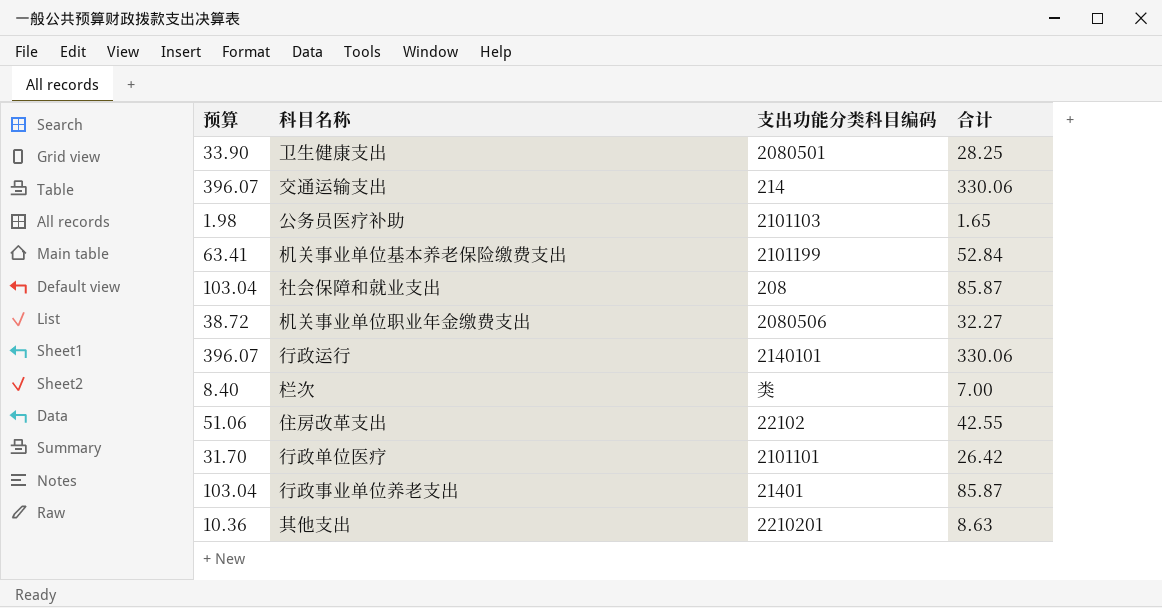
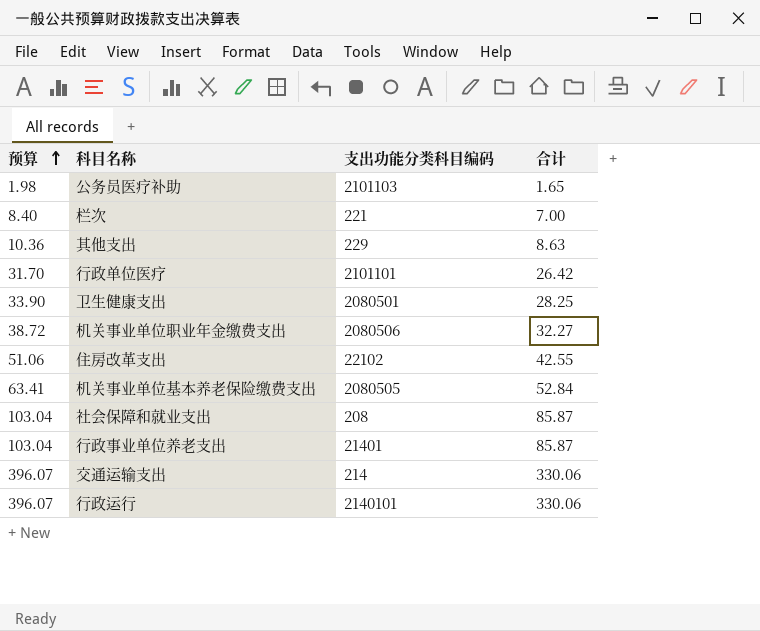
row order: none -> 预算 ascending
栏次 | 支出功能分类科目编码: 类 -> 221
其他支出 | 支出功能分类科目编码: 2210201 -> 229
机关事业单位基本养老保险缴费支出 | 支出功能分类科目编码: 2101199 -> 2080505

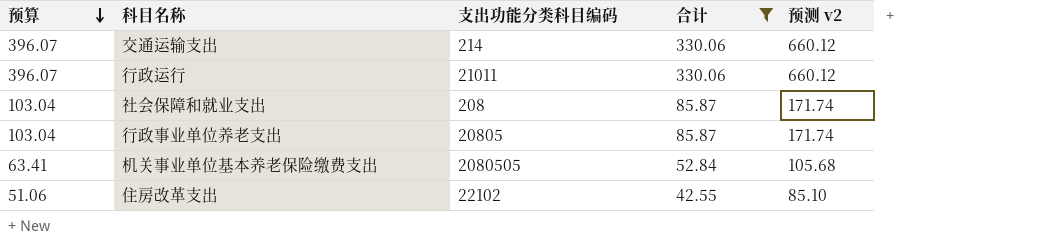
filter: none -> 合计 >= 42.55
row order: 预算 ascending -> 预算 descending
column 预测 v2 | formula: none -> [合计] * 2
行政运行 | 支出功能分类科目编码: 2140101 -> 21011
行政事业单位养老支出 | 支出功能分类科目编码: 21401 -> 20805

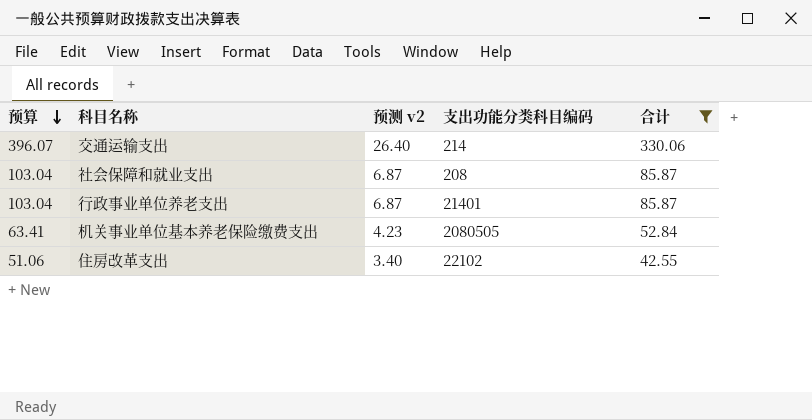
column 预测 v2 | formula: [合计] * 2 -> [合计] * 0.08
column 预测 v2 | position: 5 -> 3
row 行政运行: 396.07 | 21011 | 330.06 | 660.12 -> none
行政事业单位养老支出 | 支出功能分类科目编码: 20805 -> 21401

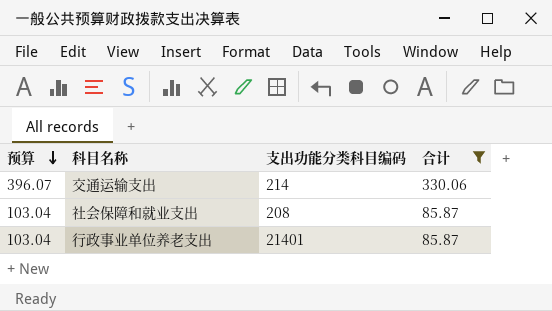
column 预测 v2 | formula: [合计] * 0.08 -> none
row 机关事业单位基本养老保险缴费支出: 63.41 | 4.23 | 2080505 | 52.84 -> none
row 住房改革支出: 51.06 | 3.40 | 22102 | 42.55 -> none

